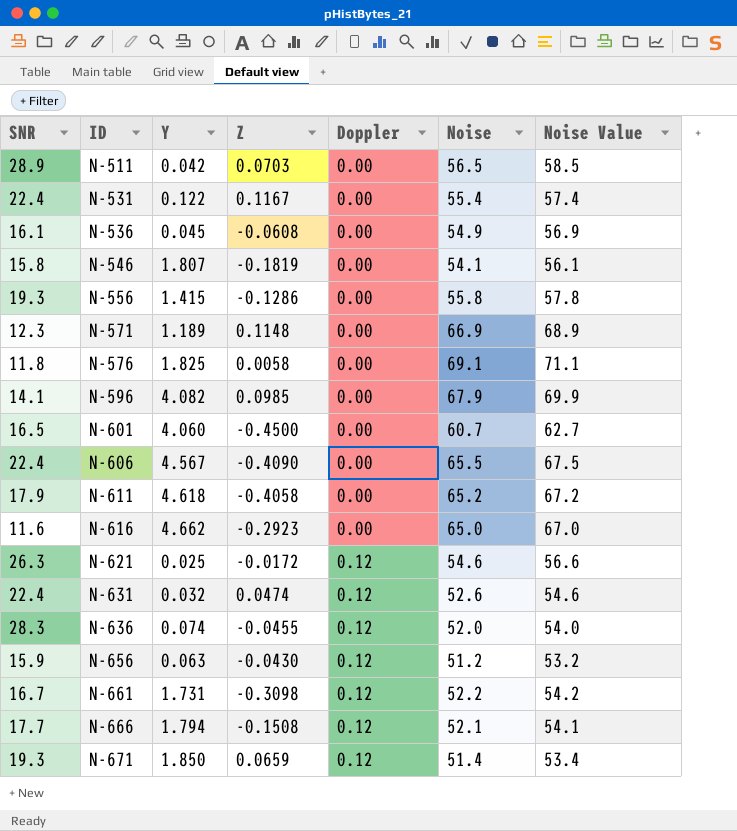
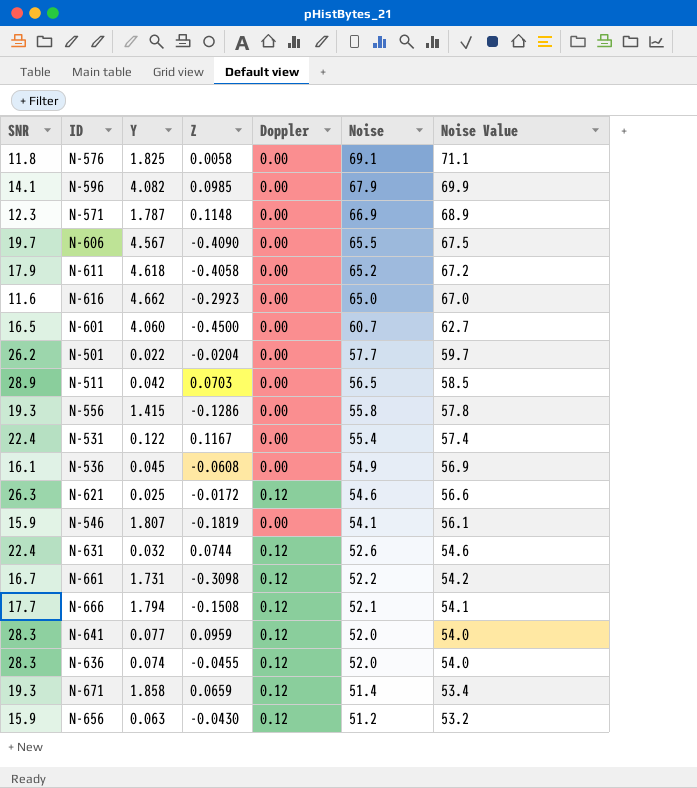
row order: ID ascending -> Noise descending
N-571 | Y: 1.189 -> 1.787
N-606 | SNR: 22.4 -> 19.7
row N-501: none -> 26.2 | 0.022 | -0.0204 | 0.00 | 57.7 | 59.7
N-546 | SNR: 15.8 -> 15.9
N-631 | Z: 0.0474 -> 0.0744
row N-641: none -> 28.3 | 0.077 | 0.0959 | 0.12 | 52.0 | 54.0
N-671 | Y: 1.850 -> 1.858

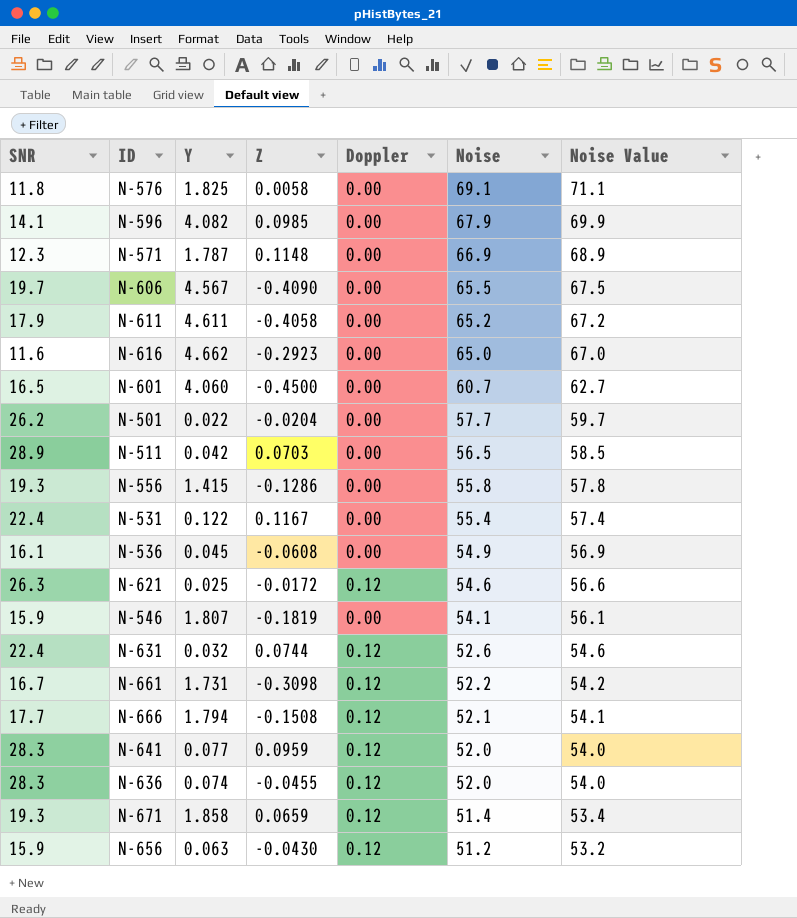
N-611 | Y: 4.618 -> 4.611

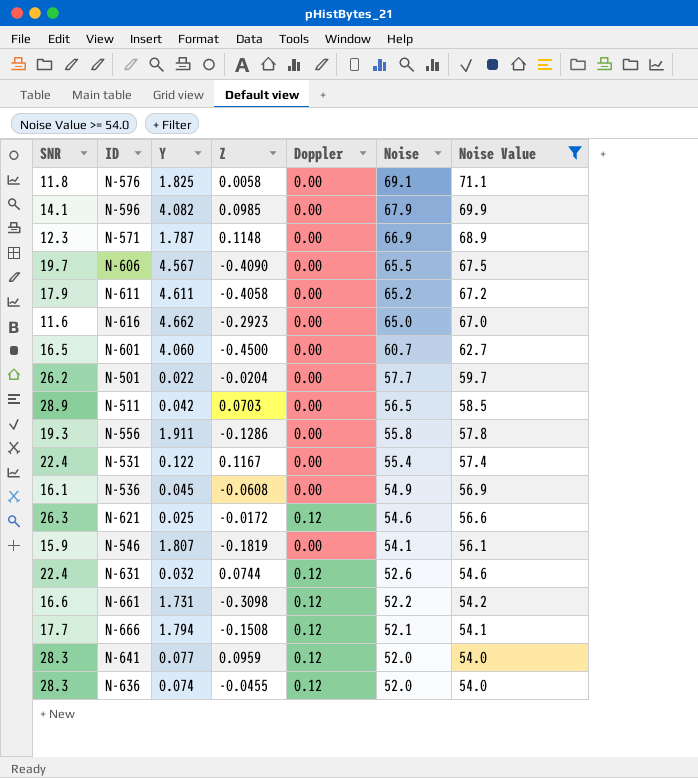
filter: none -> Noise Value >= 54.0
N-556 | Y: 1.415 -> 1.911
N-661 | SNR: 16.7 -> 16.6

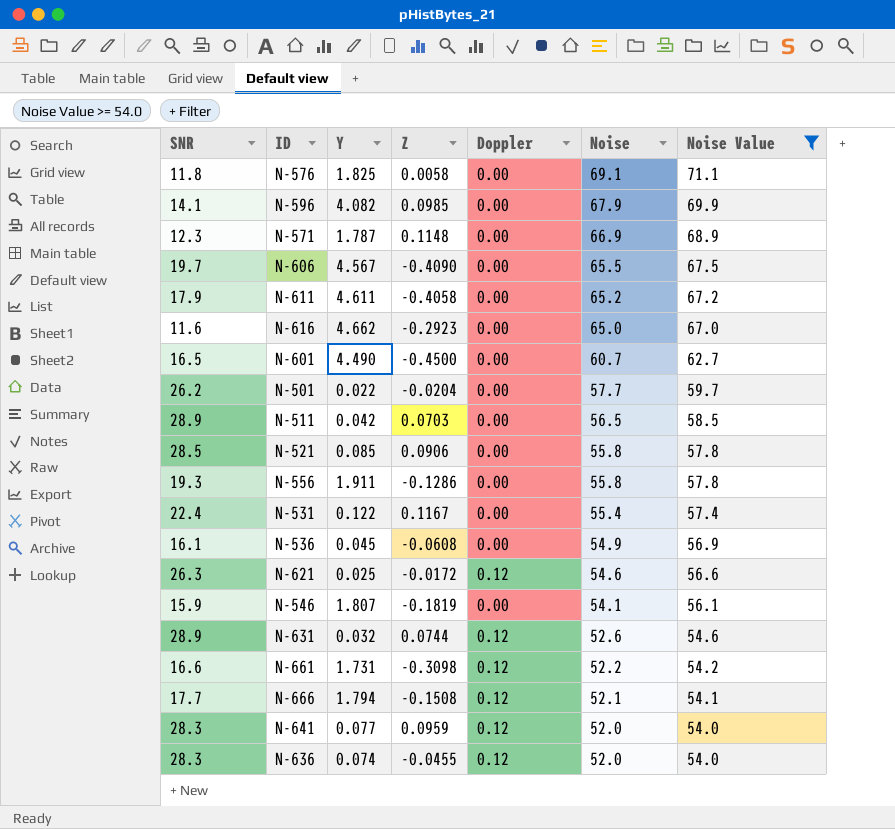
N-601 | Y: 4.060 -> 4.490
row N-521: none -> 28.5 | 0.085 | 0.0906 | 0.00 | 55.8 | 57.8
N-631 | SNR: 22.4 -> 28.9

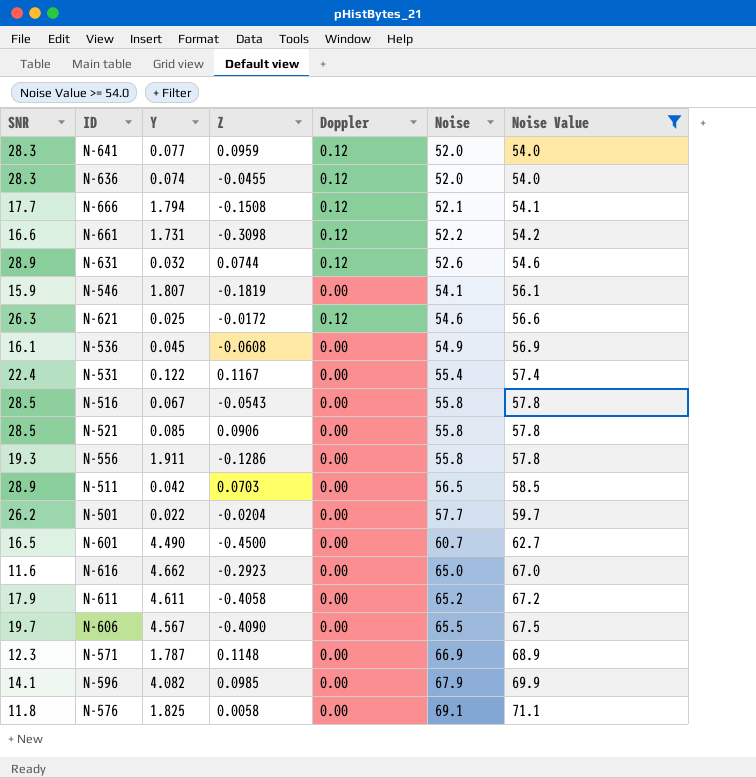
row order: Noise descending -> Noise ascending
row N-516: none -> 28.5 | 0.067 | -0.0543 | 0.00 | 55.8 | 57.8

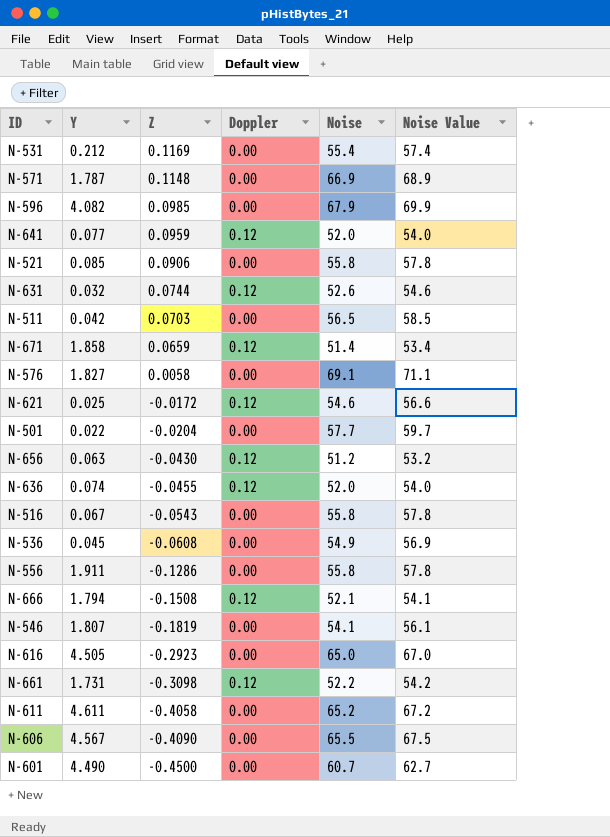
filter: Noise Value >= 54.0 -> none
row order: Noise ascending -> Z descending
column SNR | position: 1 -> none
N-531 | Y: 0.122 -> 0.212
N-531 | Z: 0.1167 -> 0.1169
N-576 | Y: 1.825 -> 1.827
N-616 | Y: 4.662 -> 4.505

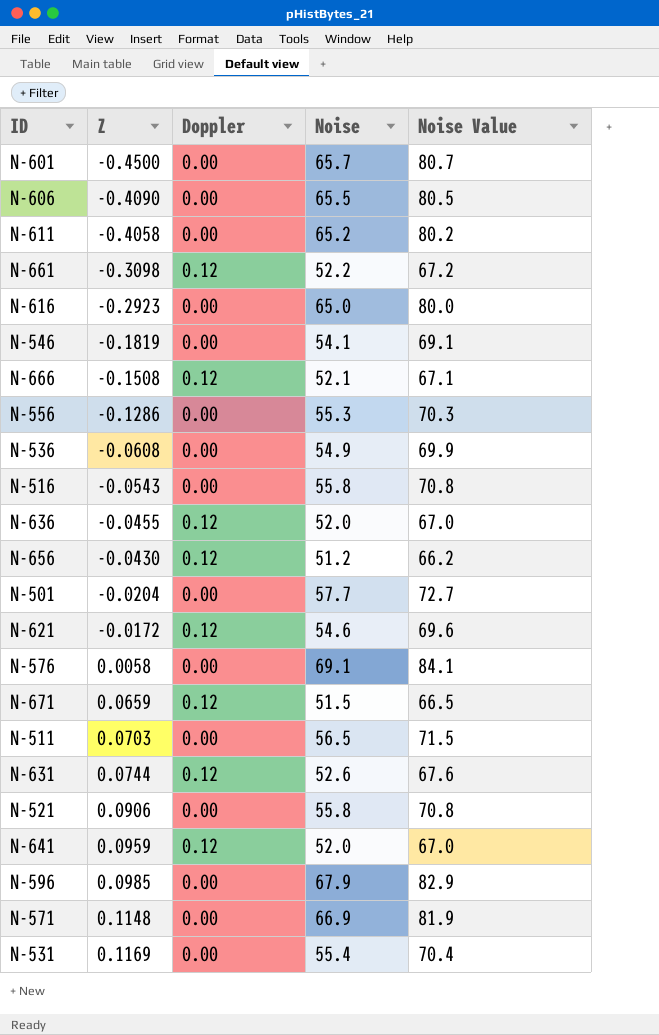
row order: Z descending -> Z ascending
column Y | position: 2 -> none
column Noise Value | formula: [Noise] + 2 -> [Noise] + 15
N-601 | Noise: 60.7 -> 65.7
N-556 | Noise: 55.8 -> 55.3
N-671 | Noise: 51.4 -> 51.5

